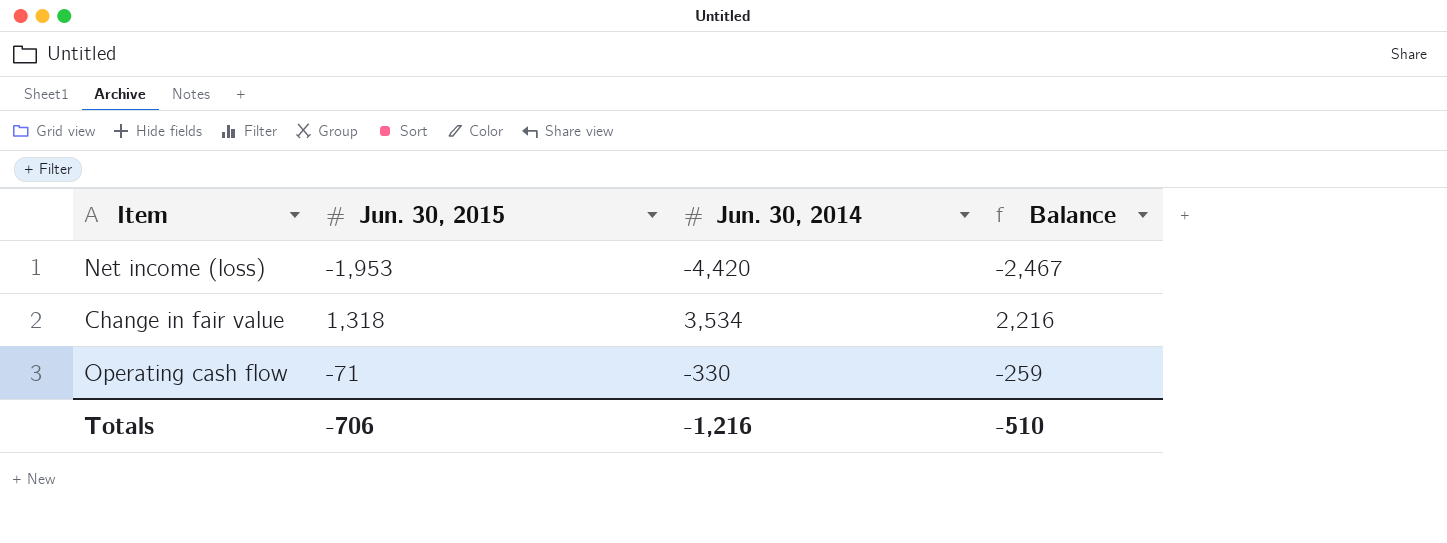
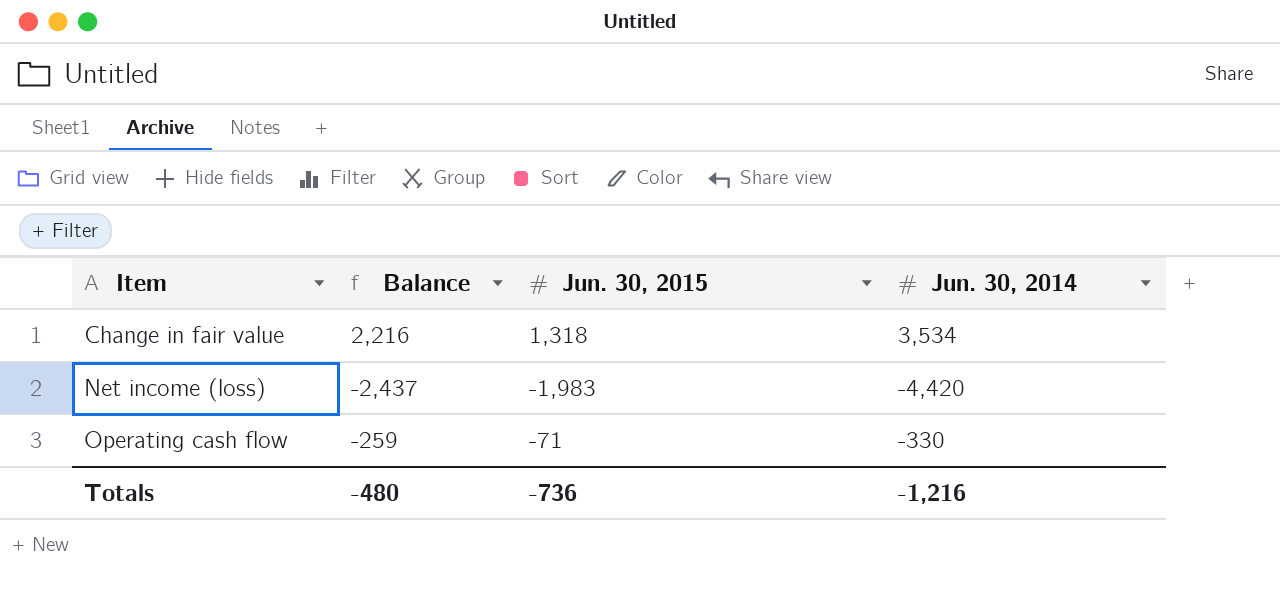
row order: none -> Item ascending
column Balance | position: 4 -> 2
Net income (loss) | Balance: -2,467 -> -2,437
Net income (loss) | Jun. 30, 2015: -1,953 -> -1,983
Totals | Balance: -510 -> -480
Totals | Jun. 30, 2015: -706 -> -736

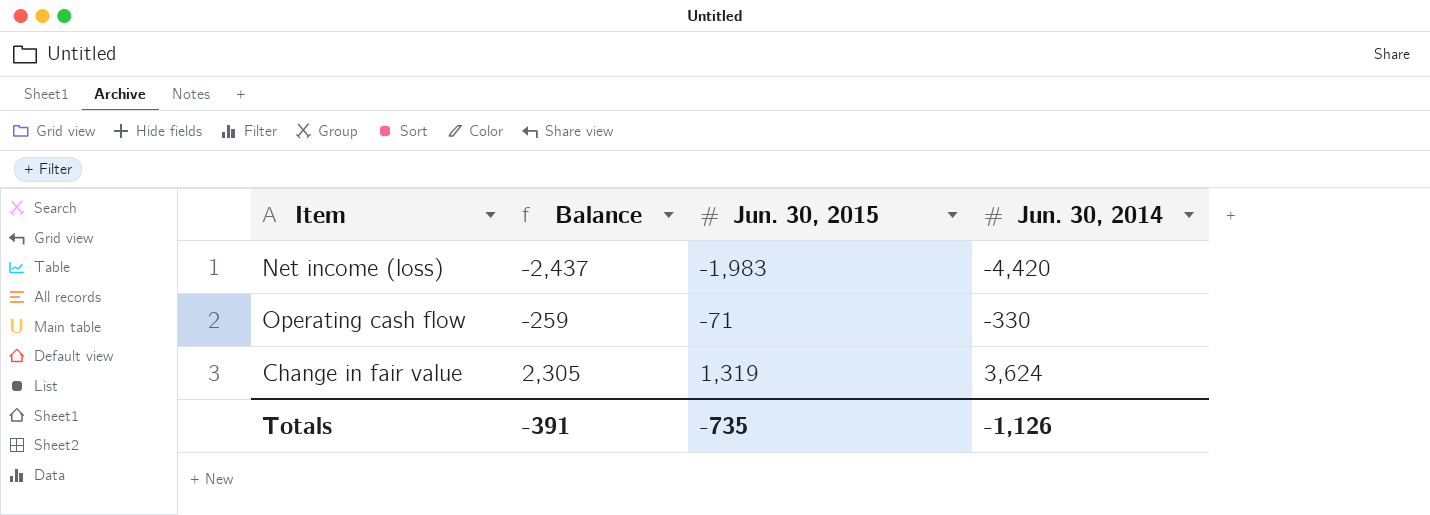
row order: Item ascending -> Balance ascending
Change in fair value | Balance: 2,216 -> 2,305
Change in fair value | Jun. 30, 2015: 1,318 -> 1,319
Change in fair value | Jun. 30, 2014: 3,534 -> 3,624
Totals | Balance: -480 -> -391
Totals | Jun. 30, 2015: -736 -> -735
Totals | Jun. 30, 2014: -1,216 -> -1,126

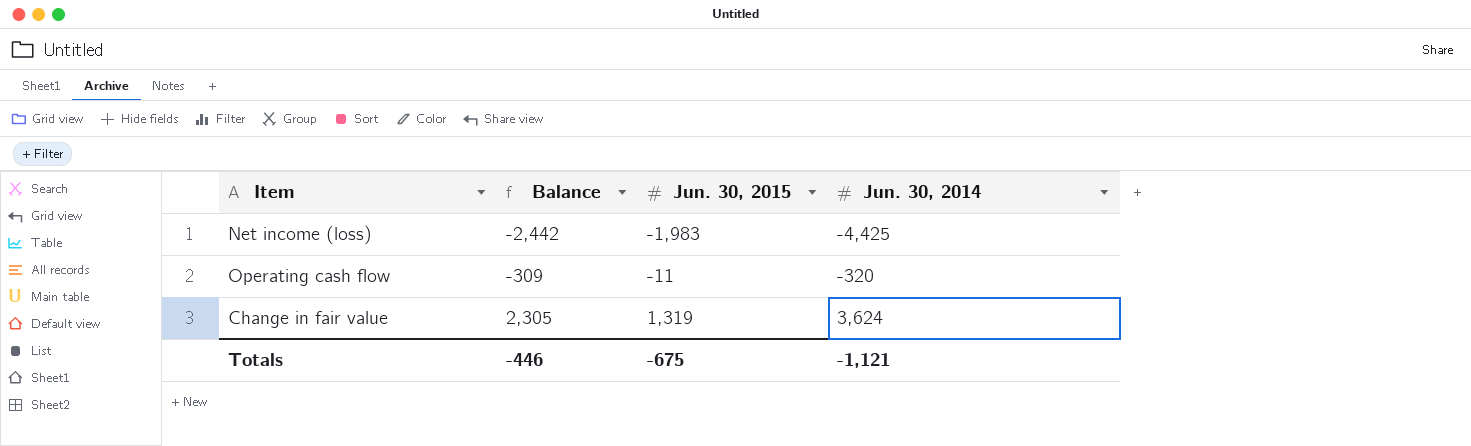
Net income (loss) | Balance: -2,437 -> -2,442
Net income (loss) | Jun. 30, 2014: -4,420 -> -4,425
Operating cash flow | Balance: -259 -> -309
Operating cash flow | Jun. 30, 2015: -71 -> -11
Operating cash flow | Jun. 30, 2014: -330 -> -320
Totals | Balance: -391 -> -446
Totals | Jun. 30, 2015: -735 -> -675
Totals | Jun. 30, 2014: -1,126 -> -1,121

